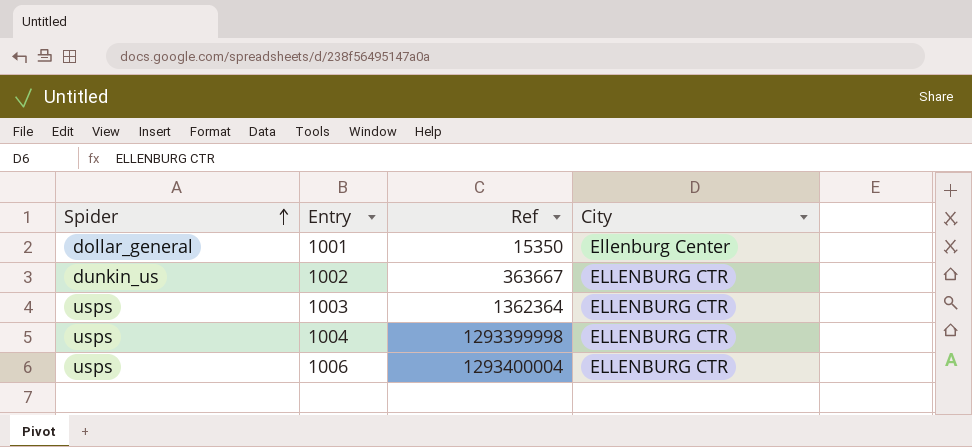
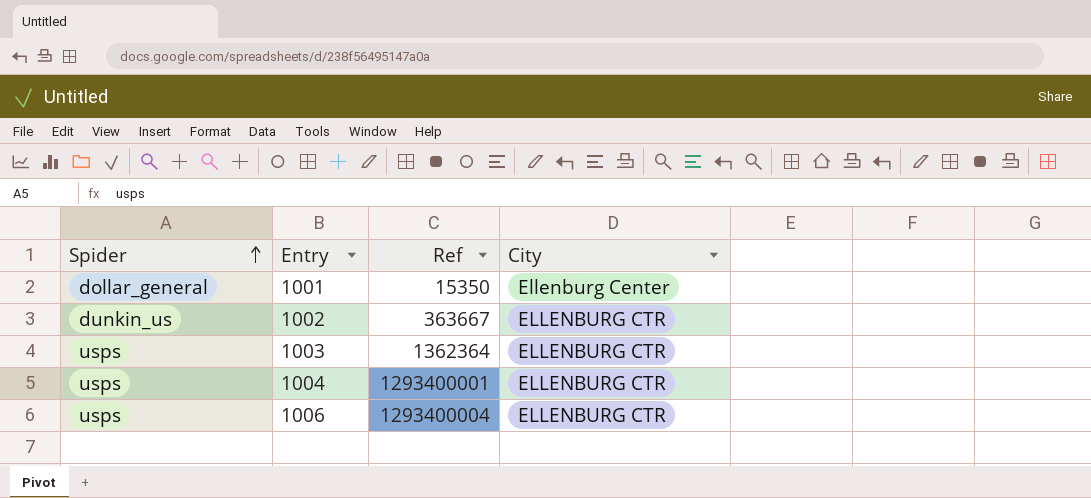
1004 | Ref: 1293399998 -> 1293400001

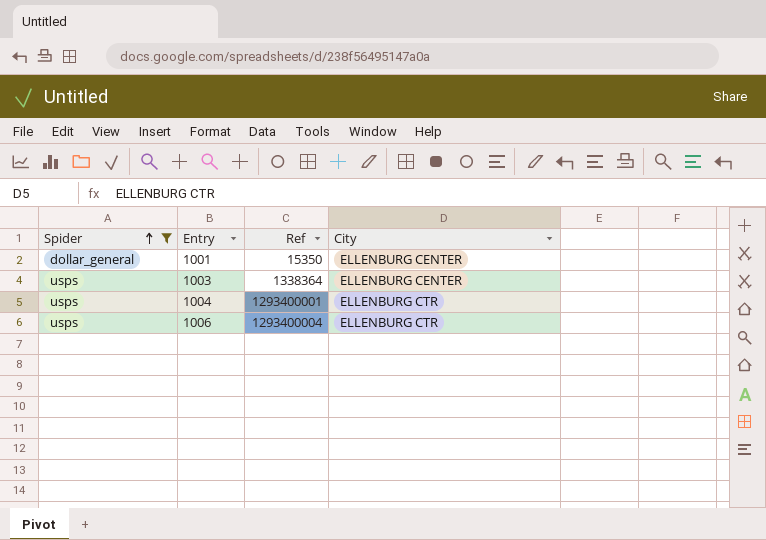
filter: none -> Spider != dunkin_us
1001 | City: Ellenburg Center -> ELLENBURG CENTER
1003 | Ref: 1362364 -> 1338364
1003 | City: ELLENBURG CTR -> ELLENBURG CENTER

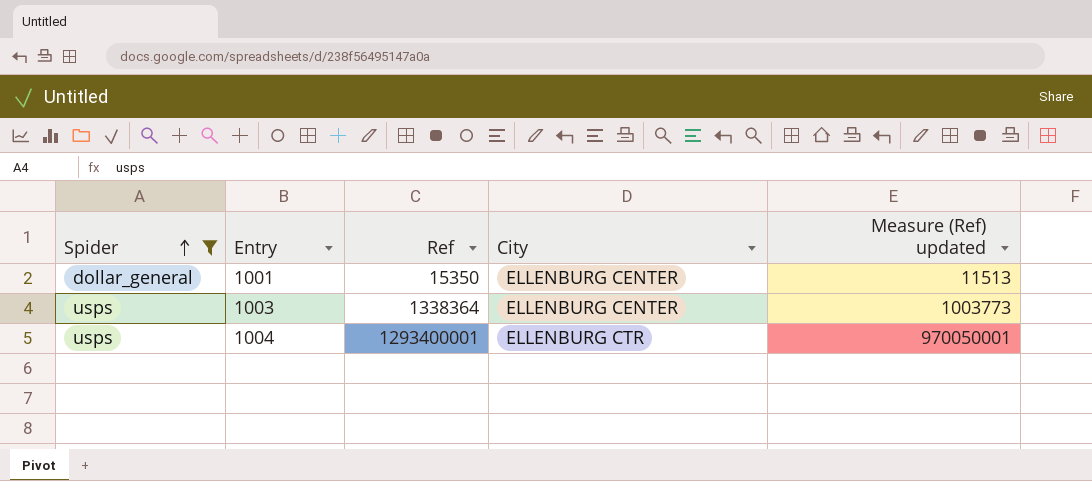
column Measure (Ref) updated | formula: none -> [Ref] * 0.75
row 1006: usps | 1293400004 | ELLENBURG CTR -> none

